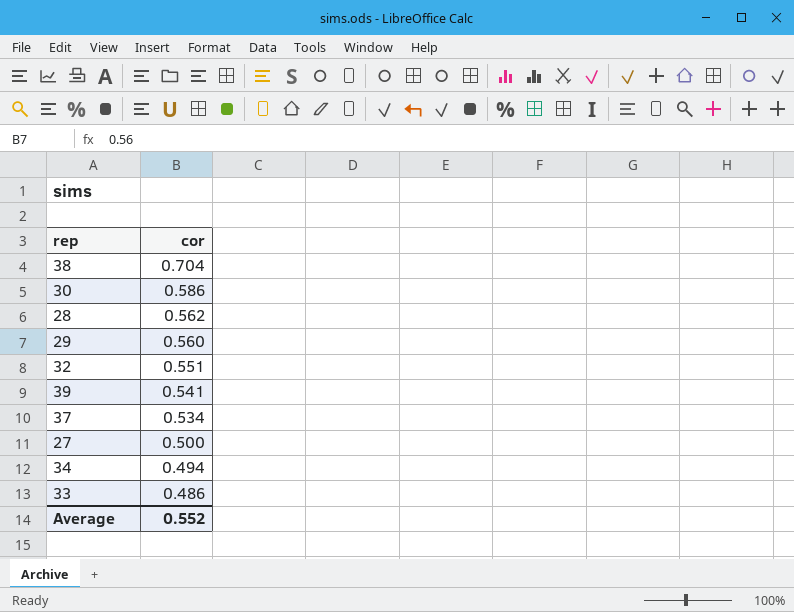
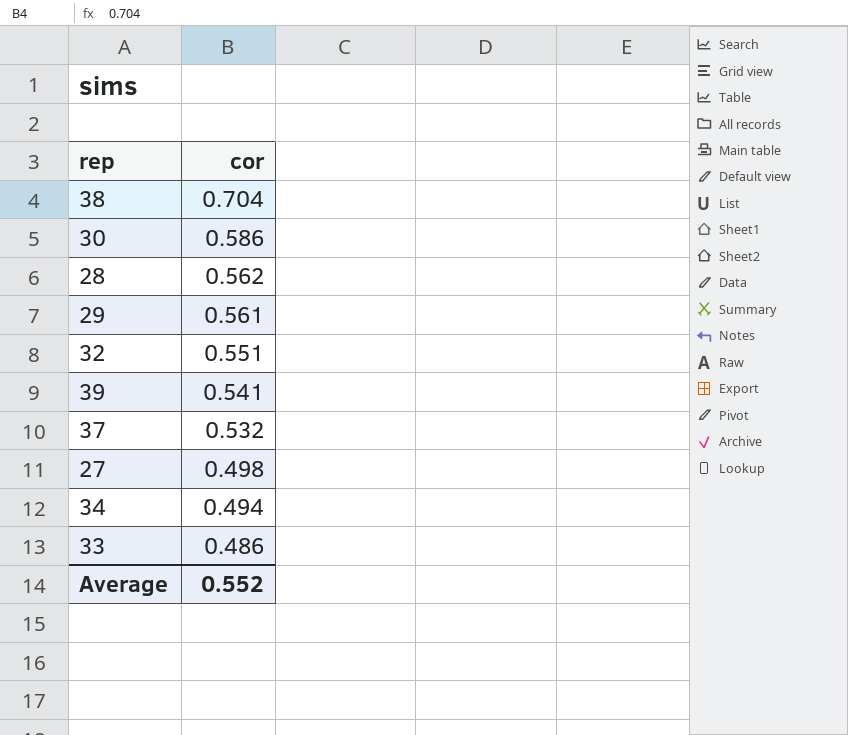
29 | cor: 0.560 -> 0.561
37 | cor: 0.534 -> 0.532
27 | cor: 0.500 -> 0.498

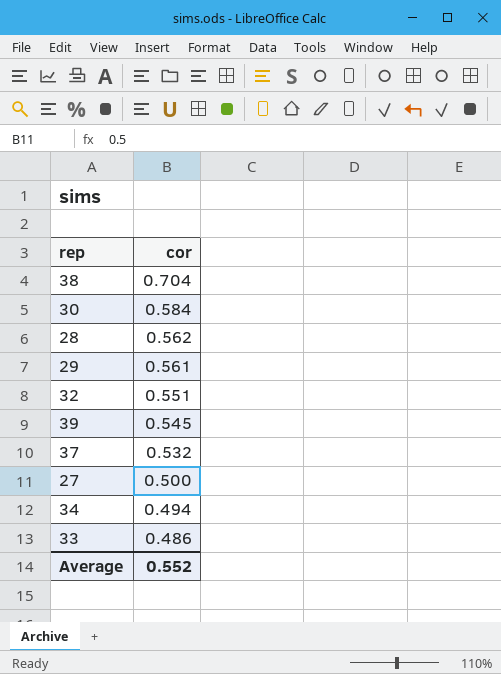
30 | cor: 0.586 -> 0.584
39 | cor: 0.541 -> 0.545
27 | cor: 0.498 -> 0.500

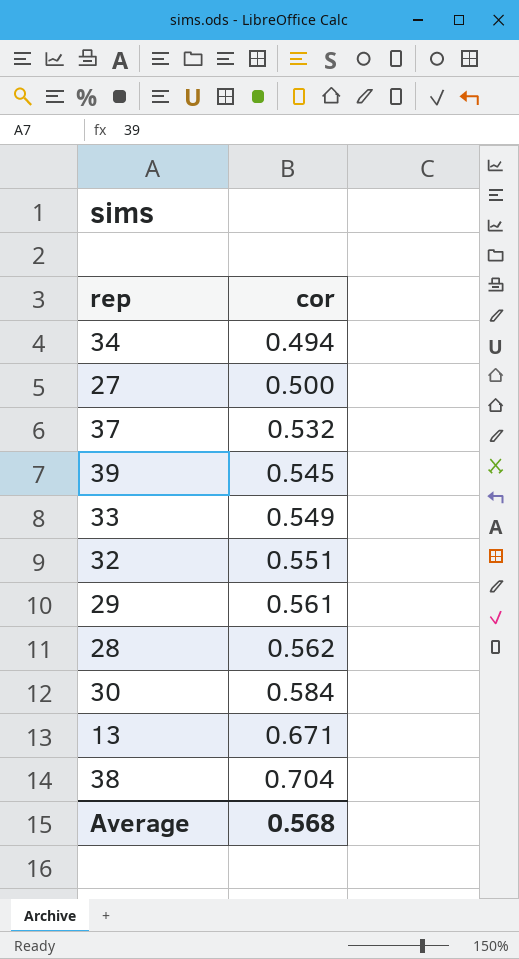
row order: cor descending -> cor ascending
33 | cor: 0.486 -> 0.549
row 13: none -> 0.671
Average | cor: 0.552 -> 0.568

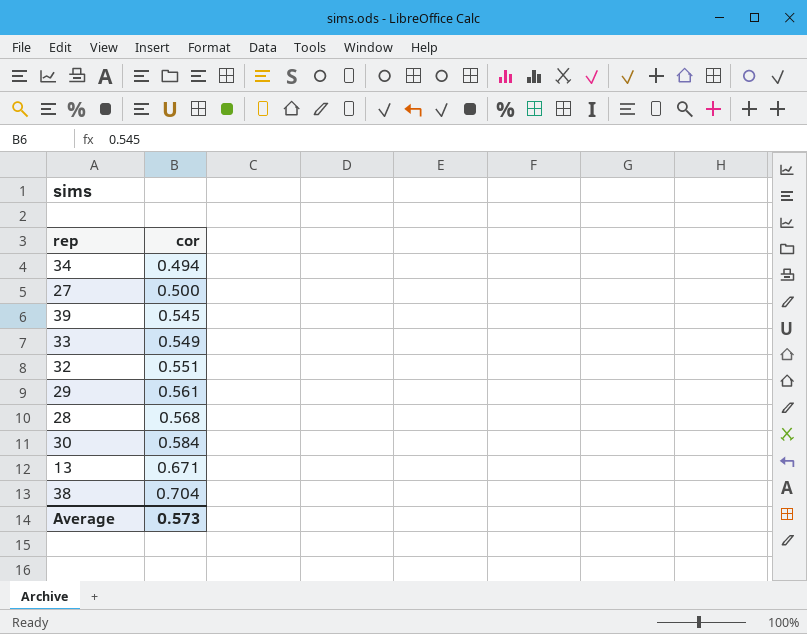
row 37: 0.532 -> none
28 | cor: 0.562 -> 0.568
Average | cor: 0.568 -> 0.573

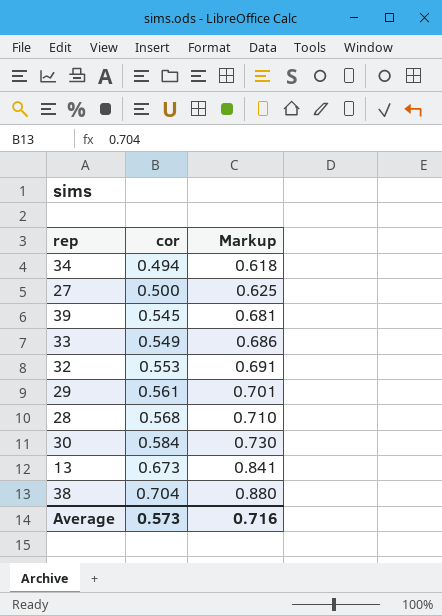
column Markup | formula: none -> [cor] * 1.25
32 | cor: 0.551 -> 0.553
13 | cor: 0.671 -> 0.673

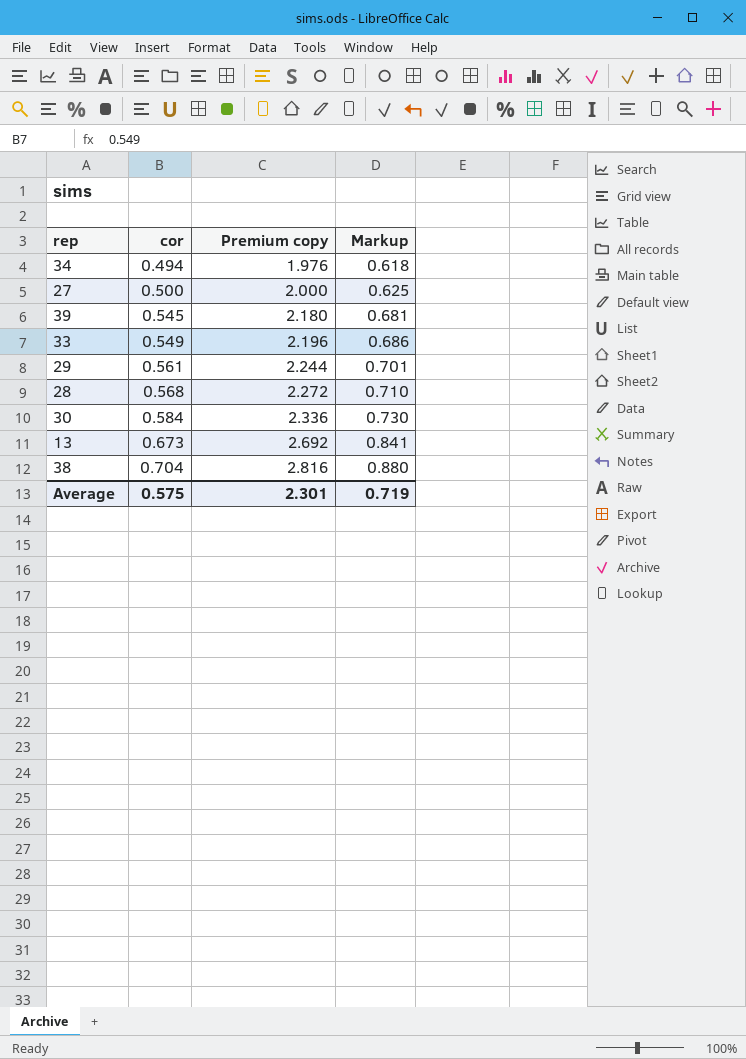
column Premium copy | formula: none -> [cor] * 4
row 32: 0.553 | 0.691 -> none
Average | cor: 0.573 -> 0.575
Average | Markup: 0.716 -> 0.719

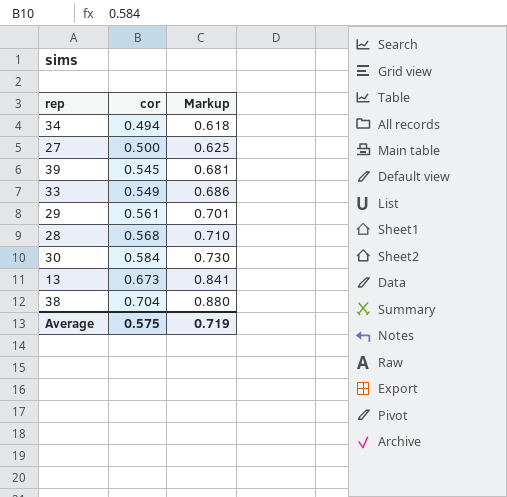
column Premium copy | formula: [cor] * 4 -> none

